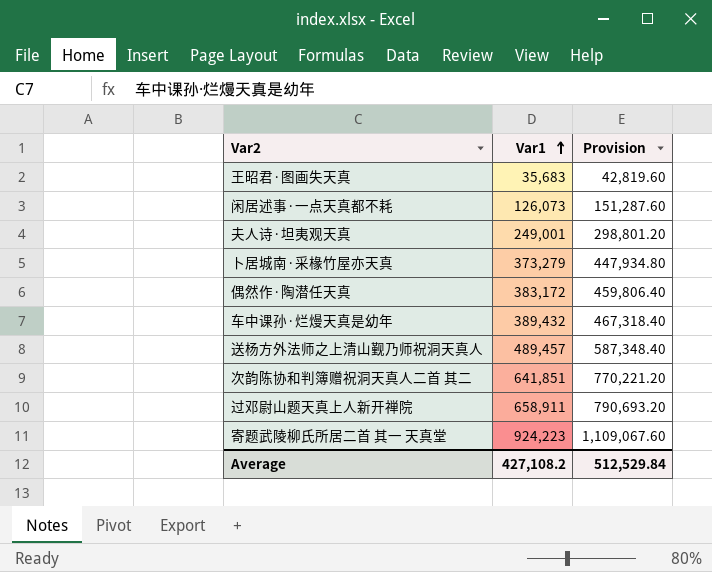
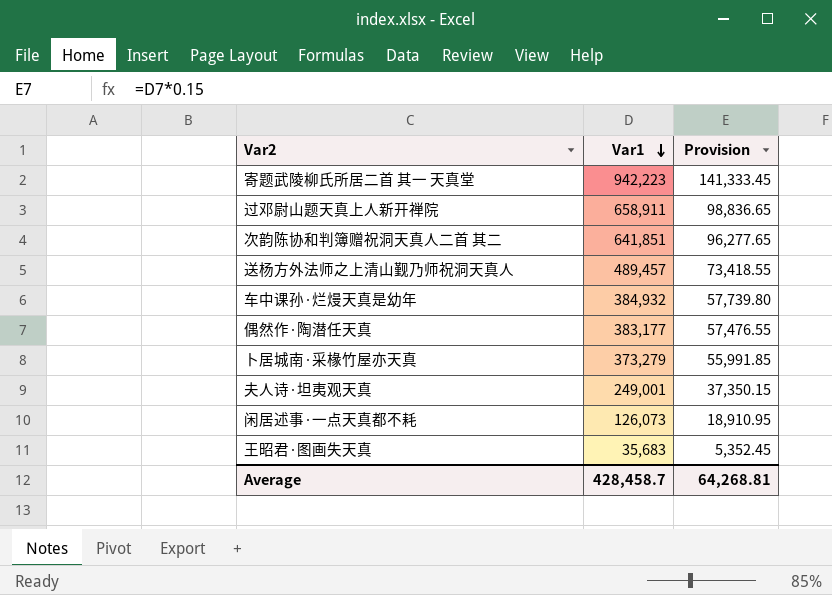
row order: Var1 ascending -> Var1 descending
column Provision | formula: [Var1] * 1.2 -> [Var1] * 0.15
寄题武陵柳氏所居二首 其一 天真堂 | Var1: 924,223 -> 942,223
车中课孙·烂熳天真是幼年 | Var1: 389,432 -> 384,932
偶然作·陶潜任天真 | Var1: 383,172 -> 383,177
Average | Var1: 427,108.2 -> 428,458.7
Average | Provision: 512,529.84 -> 64,268.81

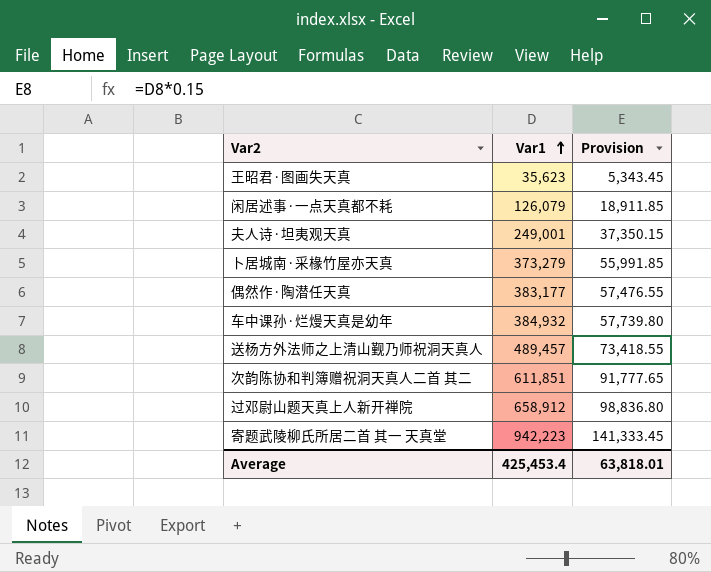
row order: Var1 descending -> Var1 ascending
王昭君·图画失天真 | Var1: 35,683 -> 35,623
王昭君·图画失天真 | Provision: 5,352.45 -> 5,343.45
闲居述事·一点天真都不耗 | Var1: 126,073 -> 126,079
闲居述事·一点天真都不耗 | Provision: 18,910.95 -> 18,911.85
次韵陈协和判簿赠祝洞天真人二首 其二 | Var1: 641,851 -> 611,851
次韵陈协和判簿赠祝洞天真人二首 其二 | Provision: 96,277.65 -> 91,777.65
过邓尉山题天真上人新开禅院 | Var1: 658,911 -> 658,912
过邓尉山题天真上人新开禅院 | Provision: 98,836.65 -> 98,836.80
Average | Var1: 428,458.7 -> 425,453.4
Average | Provision: 64,268.81 -> 63,818.01

